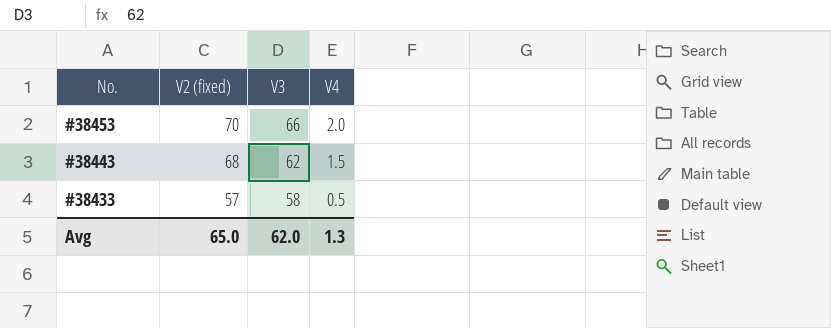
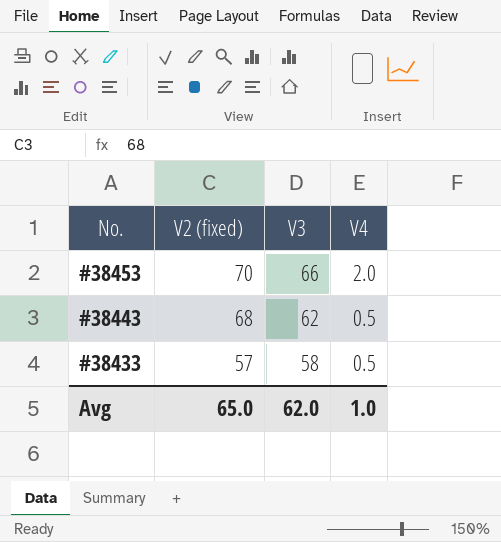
#38443 | V4: 1.5 -> 0.5
Avg | V4: 1.3 -> 1.0

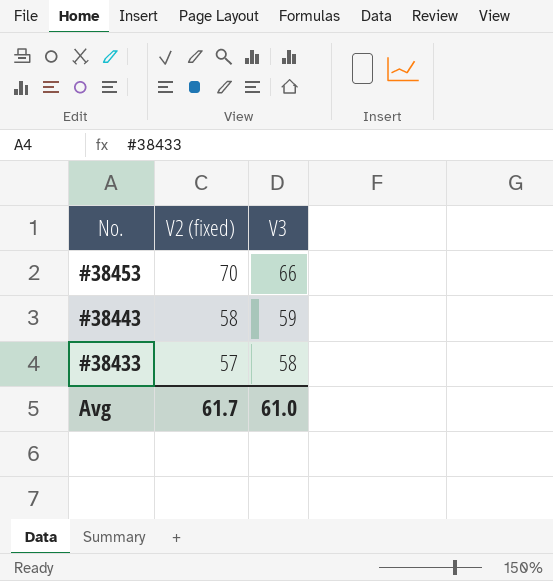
column V4 | position: 4 -> none
#38443 | V2 (fixed): 68 -> 58
#38443 | V3: 62 -> 59
Avg | V2 (fixed): 65.0 -> 61.7
Avg | V3: 62.0 -> 61.0

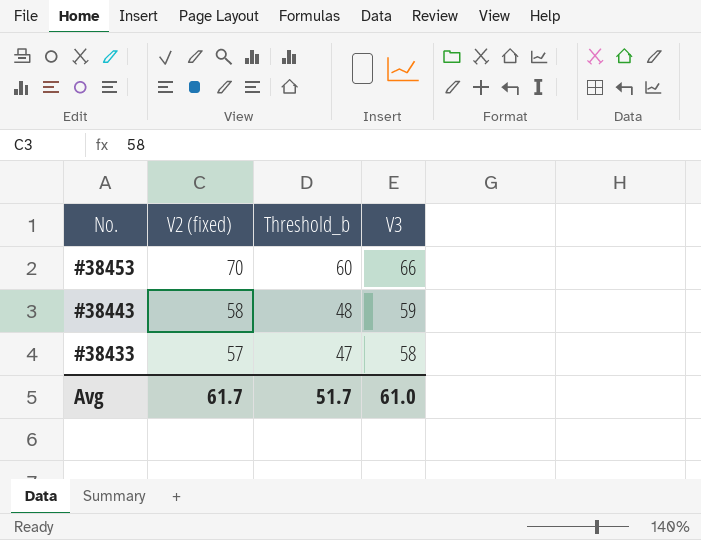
column Threshold_b | formula: none -> [V2 (fixed)] - 10

